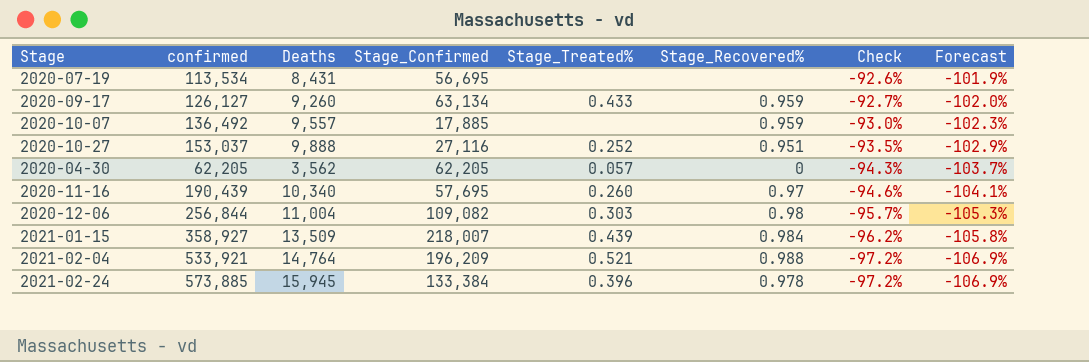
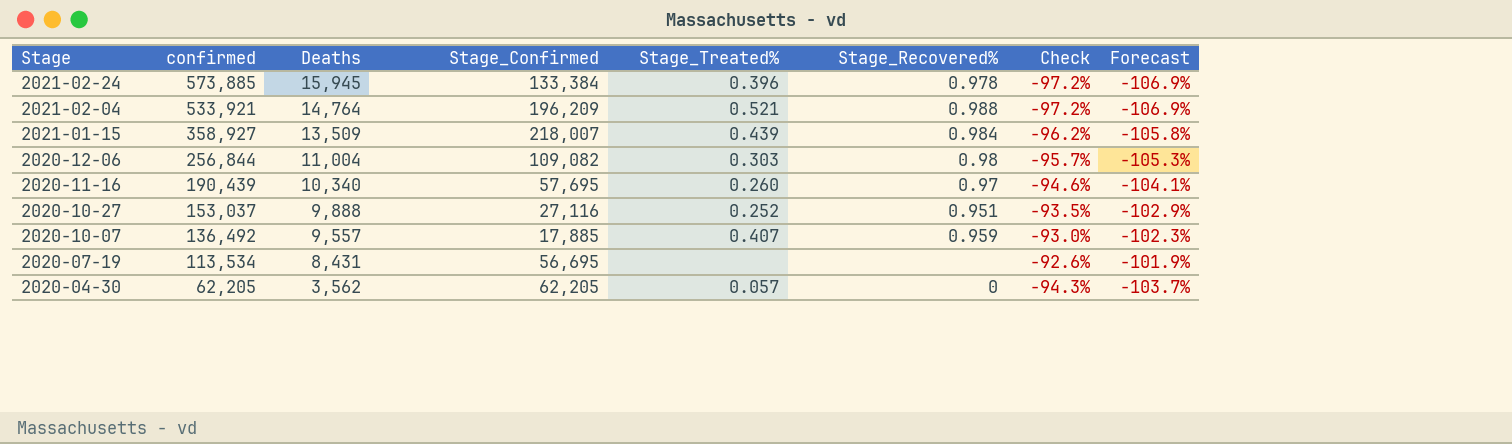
row order: Check descending -> Stage descending
row 2020-09-17: 126,127 | 9,260 | 63,134 | 0.433 | 0.959 | -92.7% | -102.0% -> none
2020-10-07 | Stage_Treated%: none -> 0.407

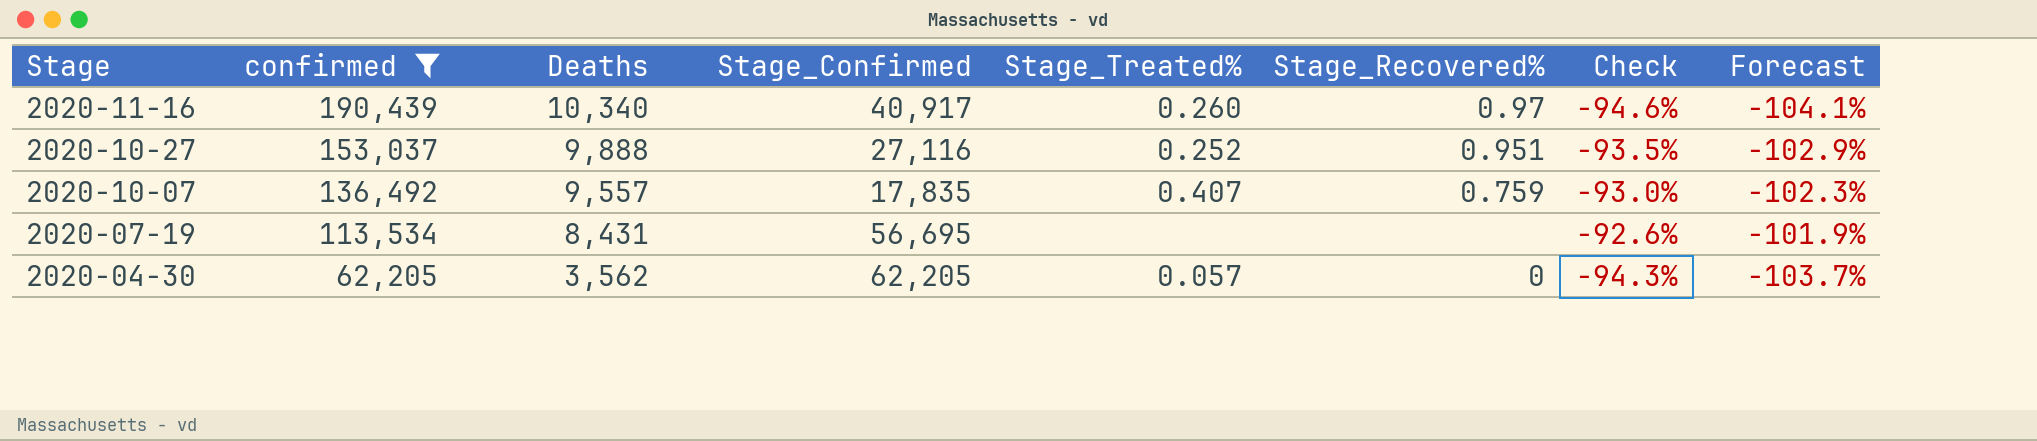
filter: none -> confirmed <= 190,439
2020-11-16 | Stage_Confirmed: 57,695 -> 40,917
2020-10-07 | Stage_Confirmed: 17,885 -> 17,835
2020-10-07 | Stage_Recovered%: 0.959 -> 0.759

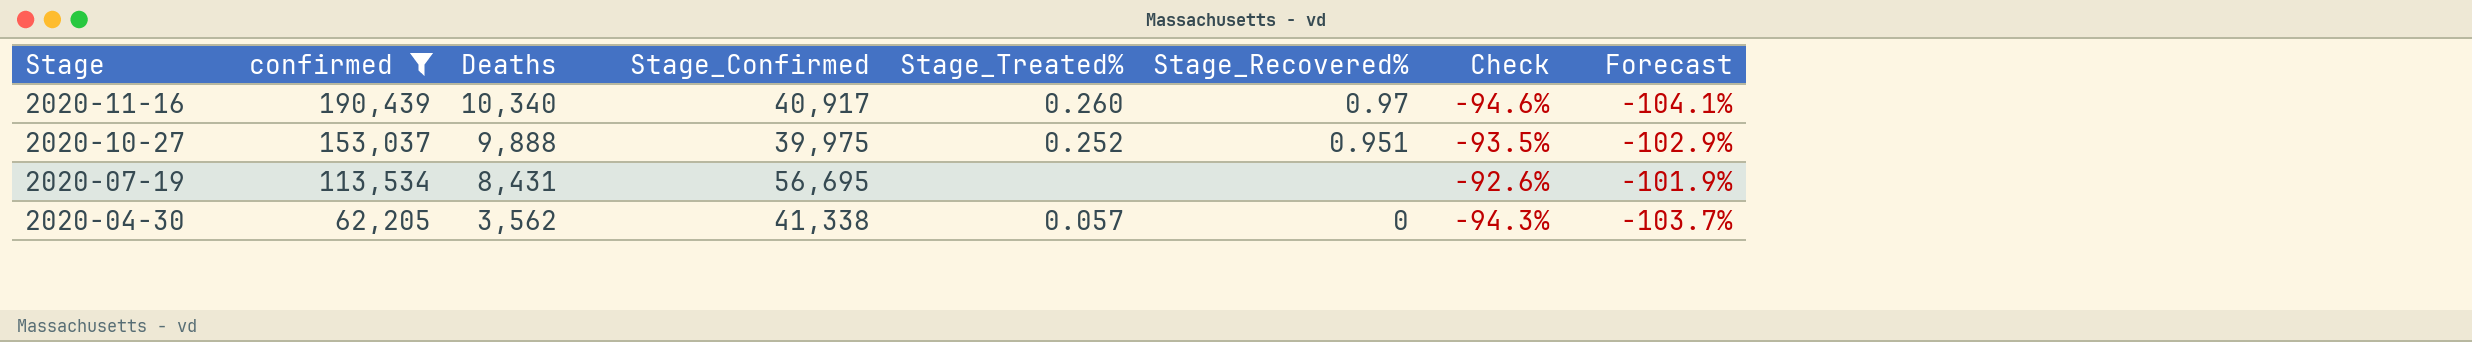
row 2020-10-07: 136,492 | 9,557 | 17,835 | 0.407 | 0.759 | -93.0% | -102.3% -> none
2020-10-27 | Stage_Confirmed: 27,116 -> 39,975
2020-04-30 | Stage_Confirmed: 62,205 -> 41,338

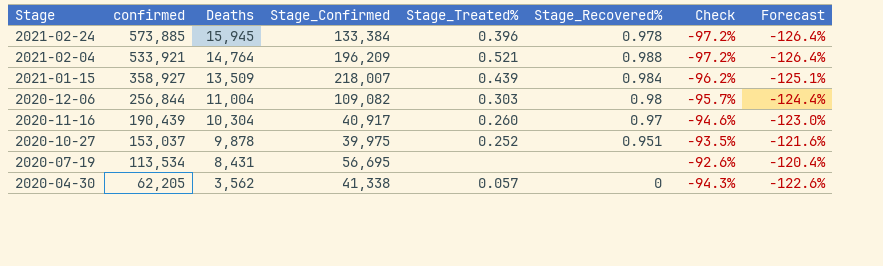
filter: confirmed <= 190,439 -> none
column Forecast | formula: [Check] * 1.1 -> [Check] * 1.3
2020-11-16 | Deaths: 10,340 -> 10,304
2020-10-27 | Deaths: 9,888 -> 9,878

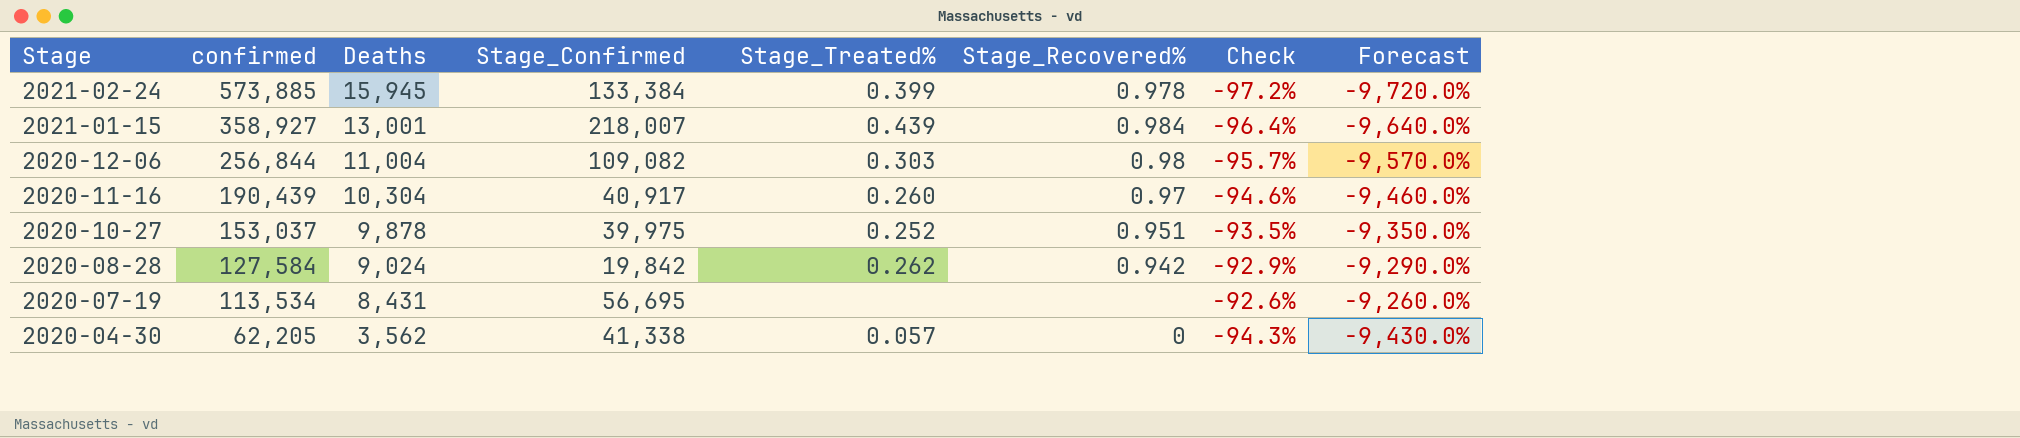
column Forecast | formula: [Check] * 1.3 -> [Check] * 100
row 2021-02-04: 533,921 | 14,764 | 196,209 | 0.521 | 0.988 | -97.2% | -126.4% -> none
2021-02-24 | Stage_Treated%: 0.396 -> 0.399
2021-01-15 | Deaths: 13,509 -> 13,001
2021-01-15 | Check: -96.2% -> -96.4%
row 2020-08-28: none -> 127,584 | 9,024 | 19,842 | 0.262 | 0.942 | -92.9% | -9,290.0%

